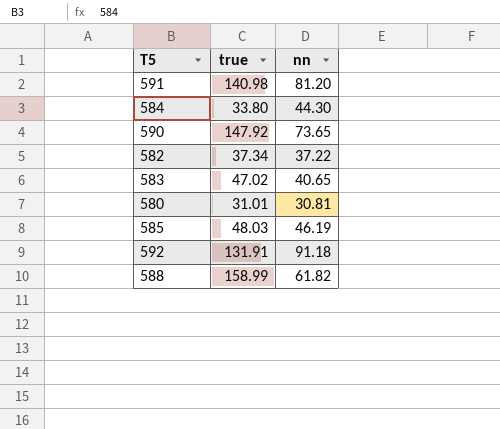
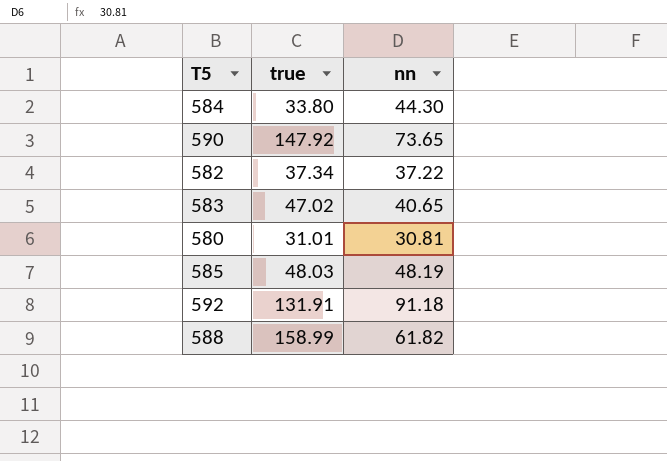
row 591: 140.98 | 81.20 -> none
585 | nn: 46.19 -> 48.19

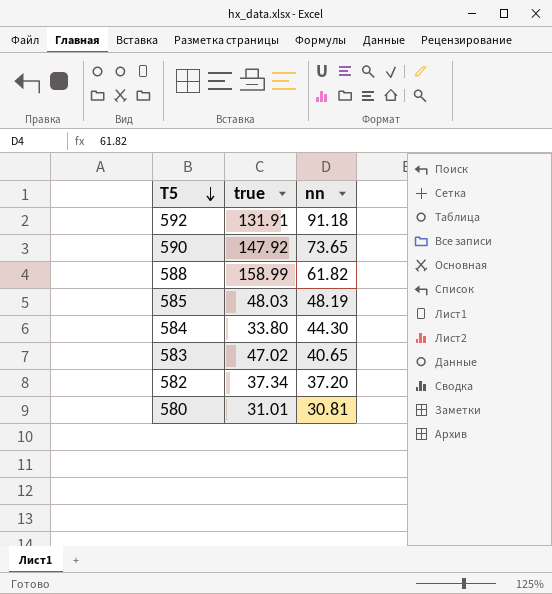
row order: none -> T5 descending
582 | nn: 37.22 -> 37.20

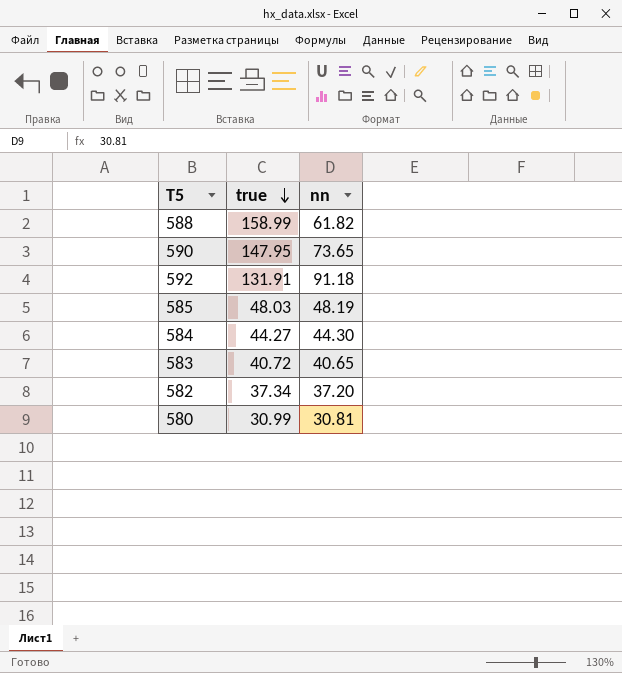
row order: T5 descending -> true descending
590 | true: 147.92 -> 147.95
584 | true: 33.80 -> 44.27
583 | true: 47.02 -> 40.72
580 | true: 31.01 -> 30.99

